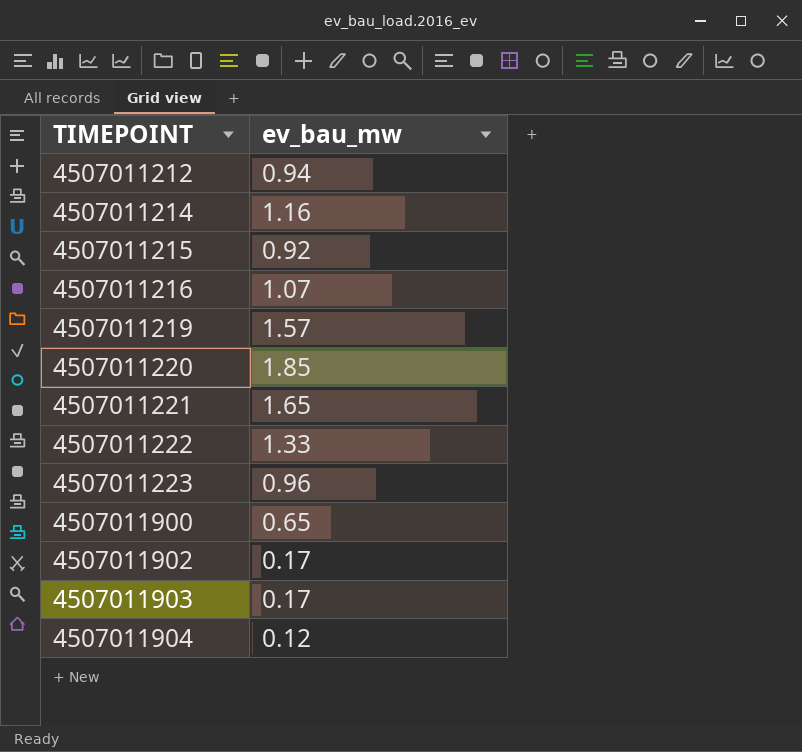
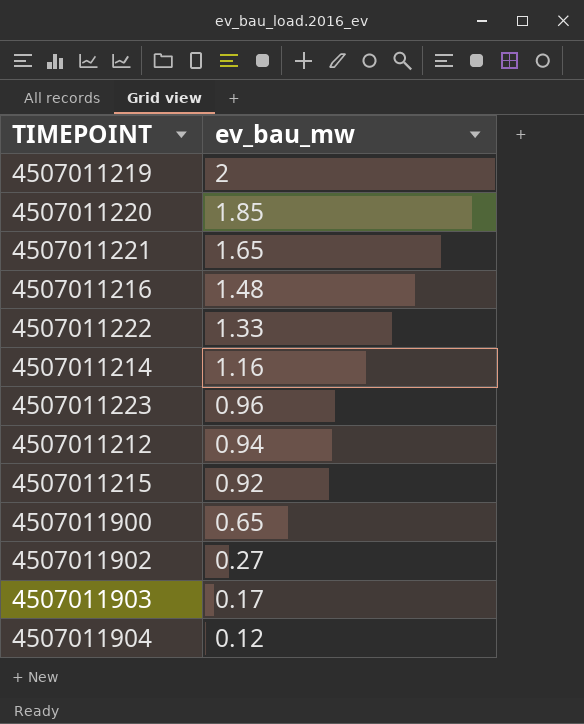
row order: TIMEPOINT ascending -> ev_bau_mw descending
4507011219 | ev_bau_mw: 1.57 -> 2
4507011216 | ev_bau_mw: 1.07 -> 1.48
4507011902 | ev_bau_mw: 0.17 -> 0.27

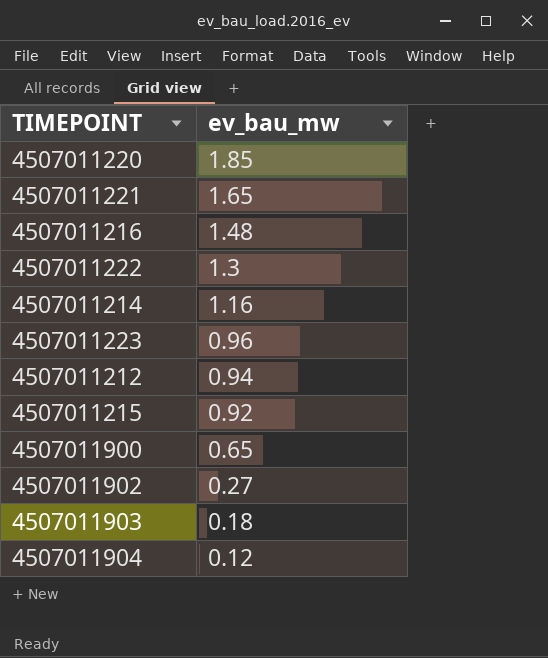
row 4507011219: 2 -> none
4507011222 | ev_bau_mw: 1.33 -> 1.3
4507011903 | ev_bau_mw: 0.17 -> 0.18

